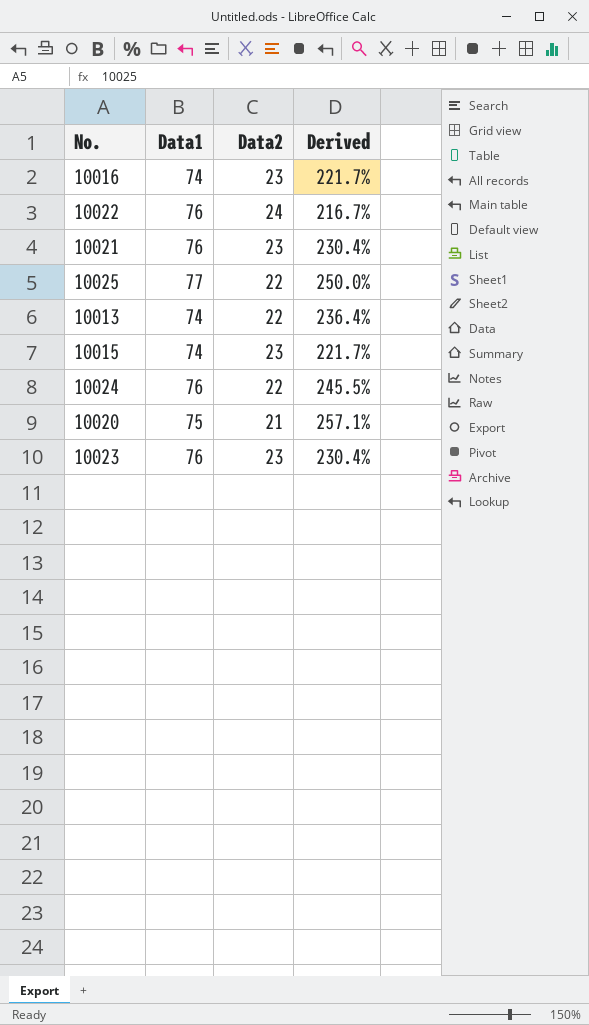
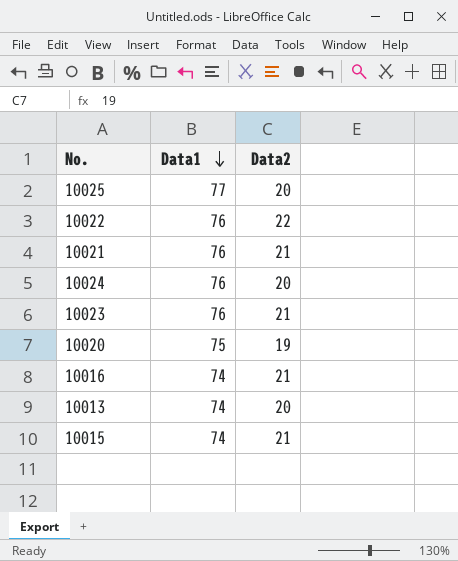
row order: none -> Data1 descending
column Derived | formula: ([Data1] - [Data2]) / [Data2] -> none
10025 | Data2: 22 -> 20
10022 | Data2: 24 -> 22
10021 | Data2: 23 -> 21
10024 | Data2: 22 -> 20
10023 | Data2: 23 -> 21
10020 | Data2: 21 -> 19
10016 | Data2: 23 -> 21
10013 | Data2: 22 -> 20
10015 | Data2: 23 -> 21

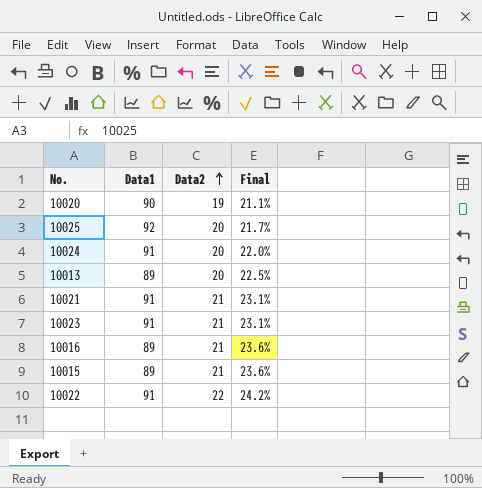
row order: Data1 descending -> Data2 ascending
column Final | formula: none -> [Data2] / [Data1]
10020 | Data1: 75 -> 90
10025 | Data1: 77 -> 92
10024 | Data1: 76 -> 91
10013 | Data1: 74 -> 89
10021 | Data1: 76 -> 91
10023 | Data1: 76 -> 91
10016 | Data1: 74 -> 89
10015 | Data1: 74 -> 89
10022 | Data1: 76 -> 91

